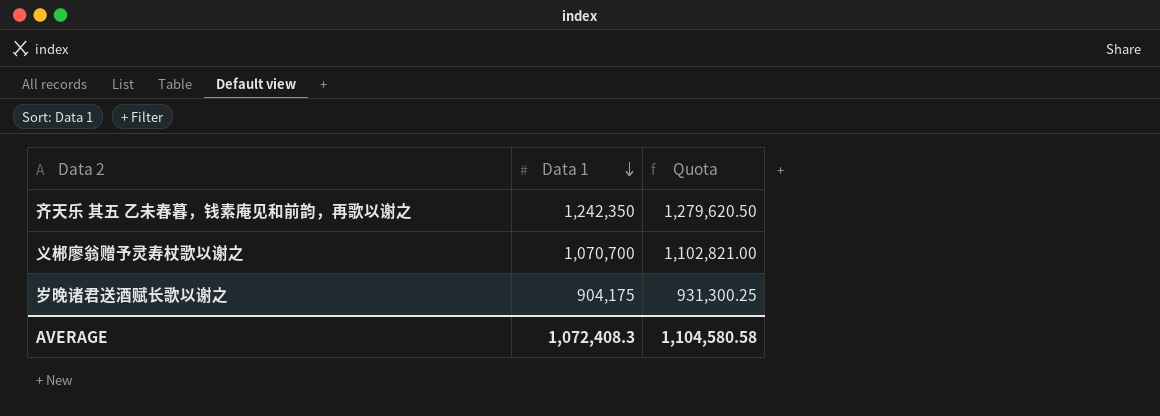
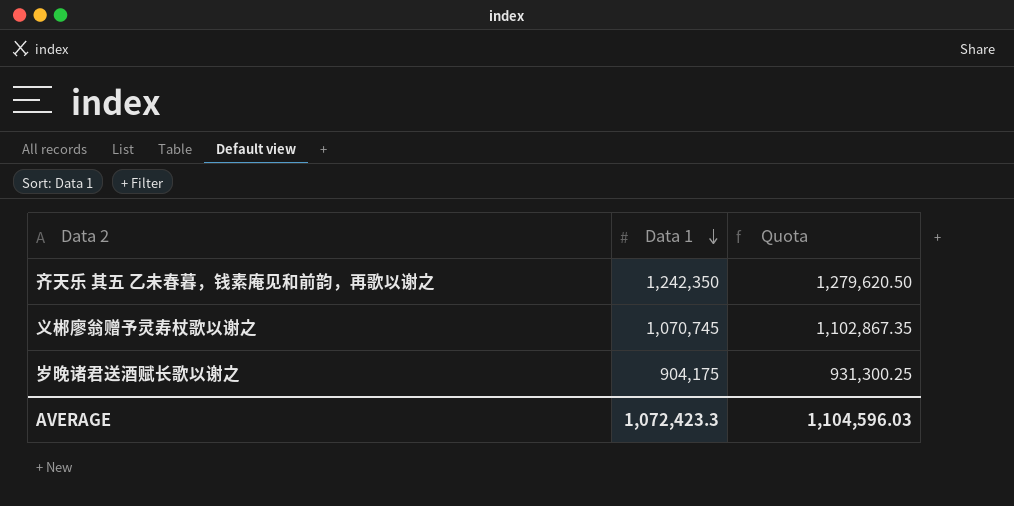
义郴廖翁赠予灵寿杖歌以谢之 | Data 1: 1,070,700 -> 1,070,745
义郴廖翁赠予灵寿杖歌以谢之 | Quota: 1,102,821.00 -> 1,102,867.35
AVERAGE | Data 1: 1,072,408.3 -> 1,072,423.3
AVERAGE | Quota: 1,104,580.58 -> 1,104,596.03

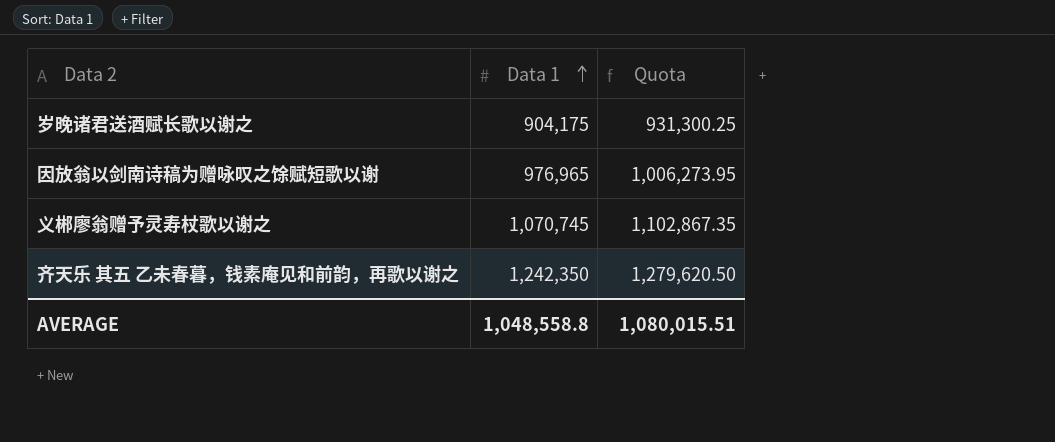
row order: Data 1 descending -> Data 1 ascending
row 因放翁以剑南诗稿为赠咏叹之馀赋短歌以谢: none -> 976,965 | 1,006,273.95
AVERAGE | Data 1: 1,072,423.3 -> 1,048,558.8
AVERAGE | Quota: 1,104,596.03 -> 1,080,015.51

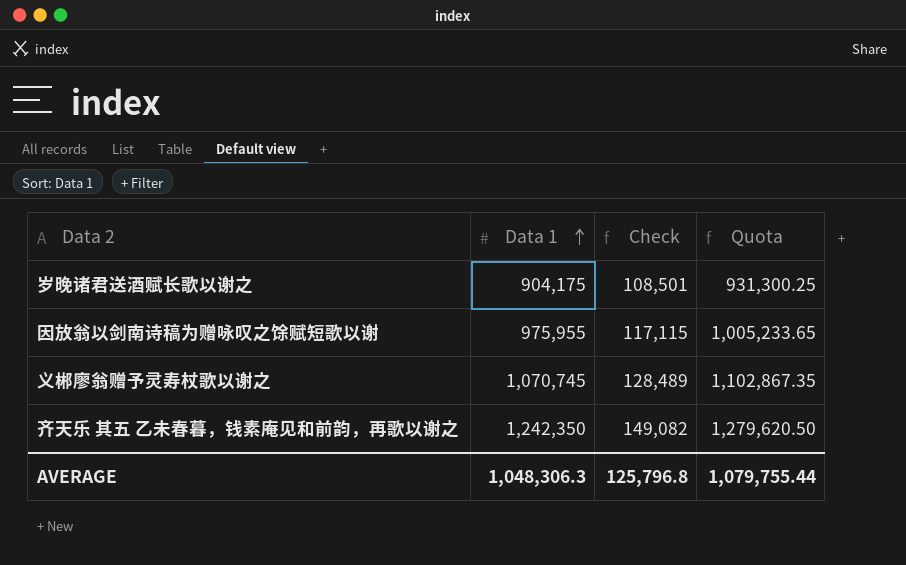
column Check | formula: none -> [Data 1] * 0.12
因放翁以剑南诗稿为赠咏叹之馀赋短歌以谢 | Data 1: 976,965 -> 975,955
因放翁以剑南诗稿为赠咏叹之馀赋短歌以谢 | Quota: 1,006,273.95 -> 1,005,233.65
AVERAGE | Data 1: 1,048,558.8 -> 1,048,306.3
AVERAGE | Quota: 1,080,015.51 -> 1,079,755.44

